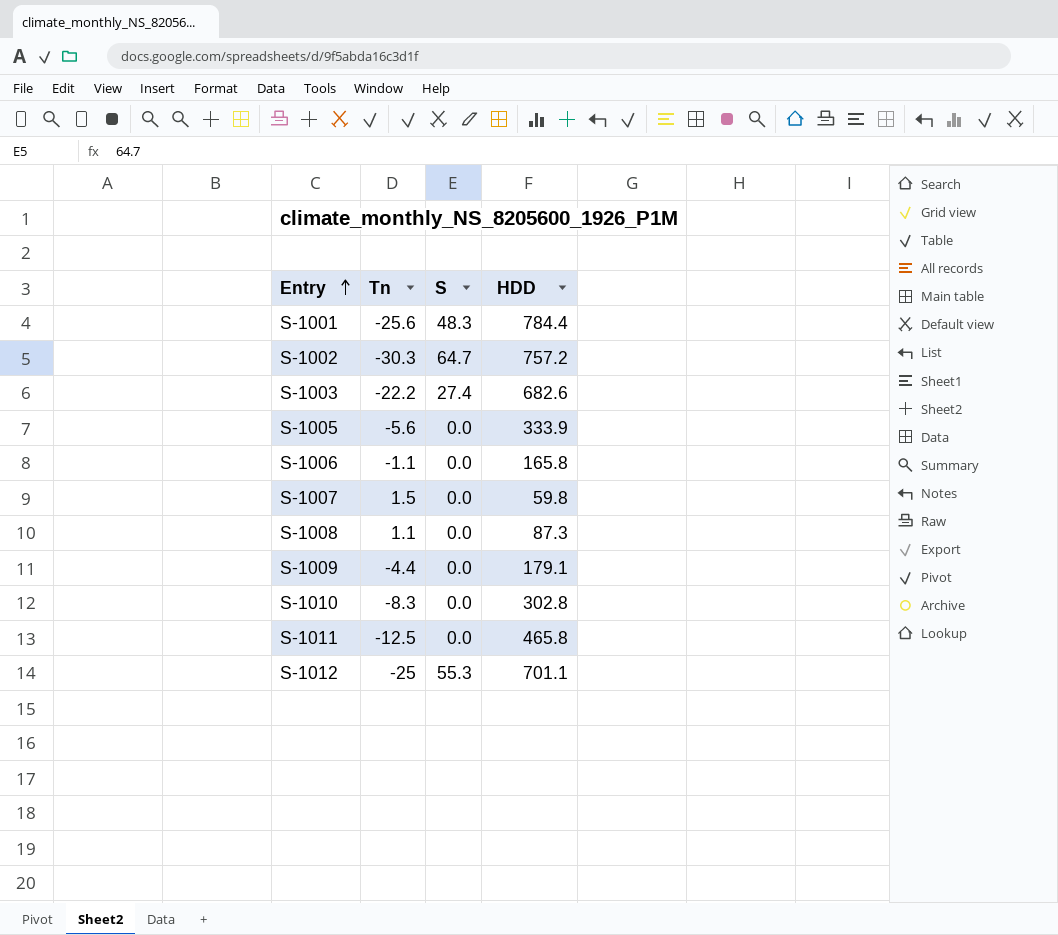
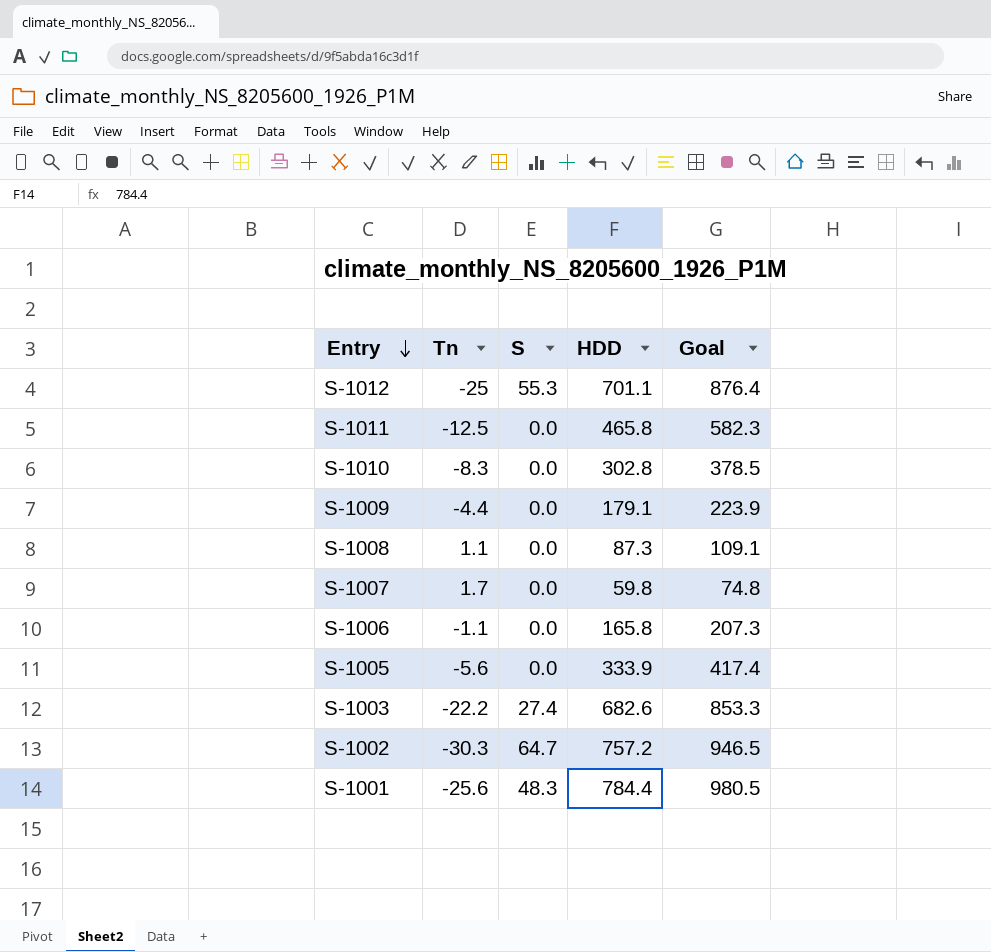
row order: Entry ascending -> Entry descending
column Goal | formula: none -> [HDD] * 1.25
S-1007 | Tn: 1.5 -> 1.7

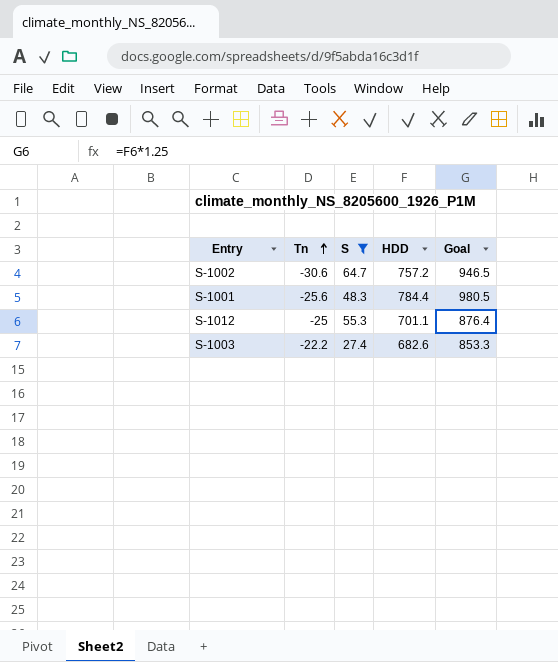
filter: none -> S != 0.0
row order: Entry descending -> Tn ascending
S-1002 | Tn: -30.3 -> -30.6

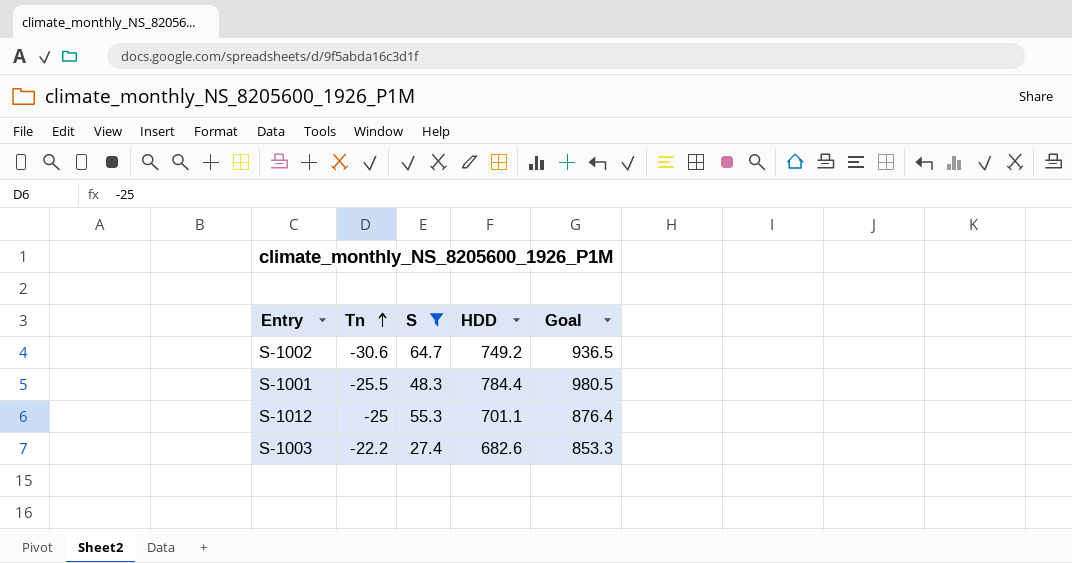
S-1002 | HDD: 757.2 -> 749.2
S-1002 | Goal: 946.5 -> 936.5
S-1001 | Tn: -25.6 -> -25.5

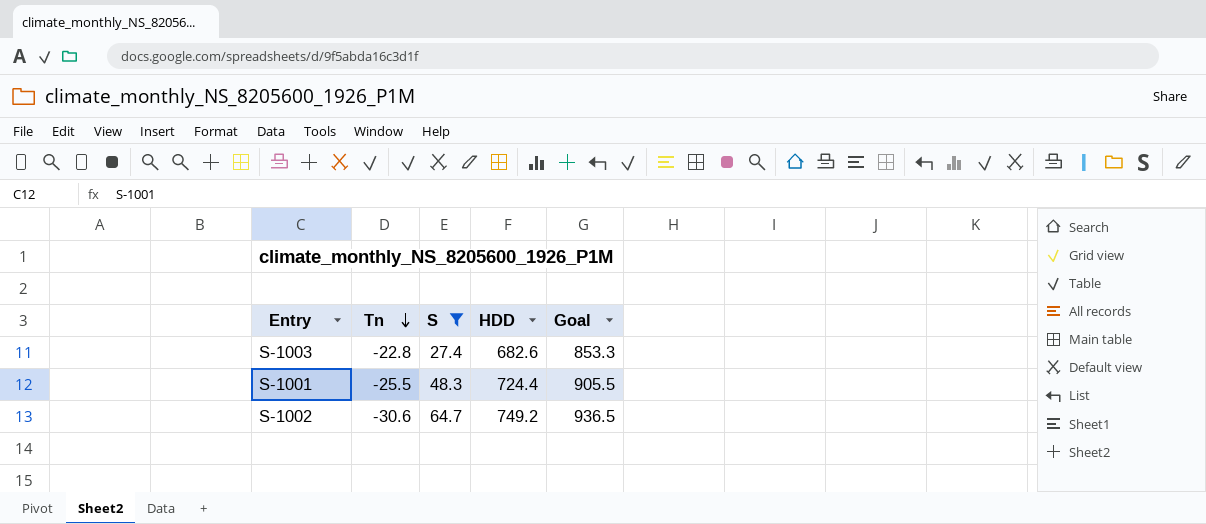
row order: Tn ascending -> Tn descending
row S-1012: -25 | 55.3 | 701.1 | 876.4 -> none
S-1003 | Tn: -22.2 -> -22.8
S-1001 | HDD: 784.4 -> 724.4
S-1001 | Goal: 980.5 -> 905.5

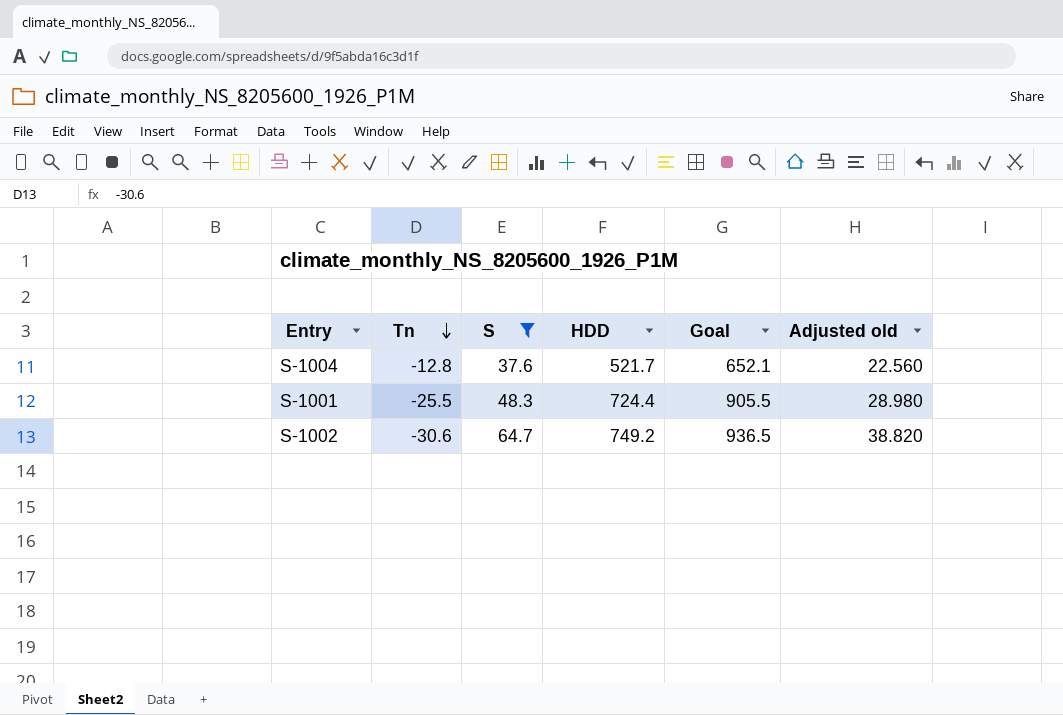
column Adjusted old | formula: none -> [S] * 0.6
row S-1003: -22.8 | 27.4 | 682.6 | 853.3 -> none
row S-1004: none -> -12.8 | 37.6 | 521.7 | 652.1 | 22.560

